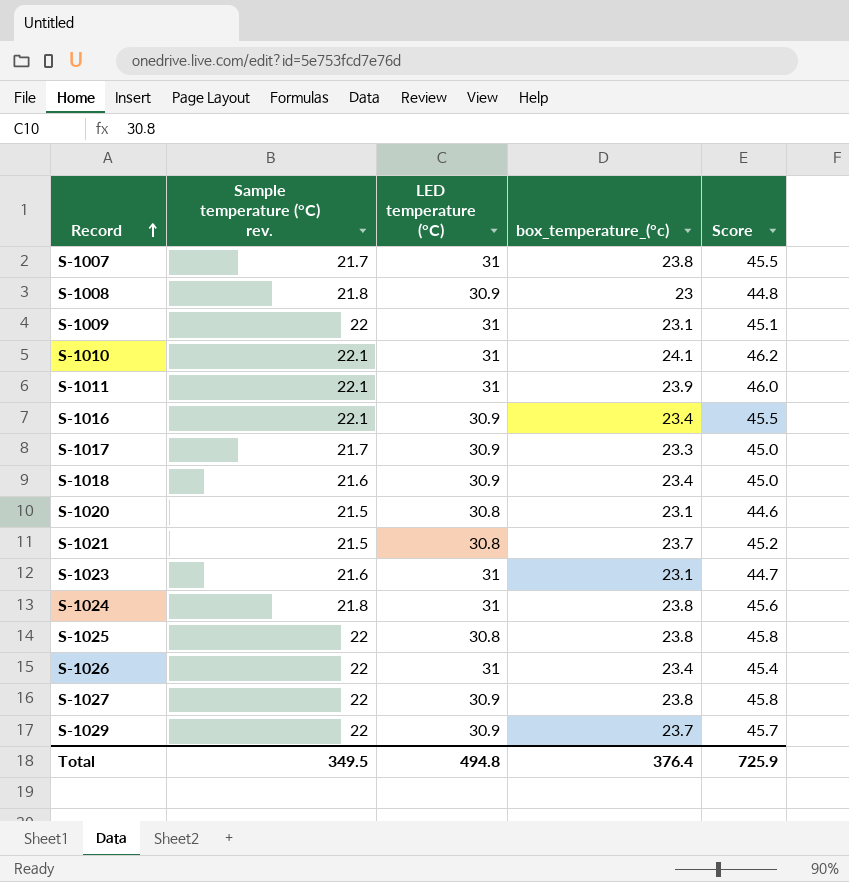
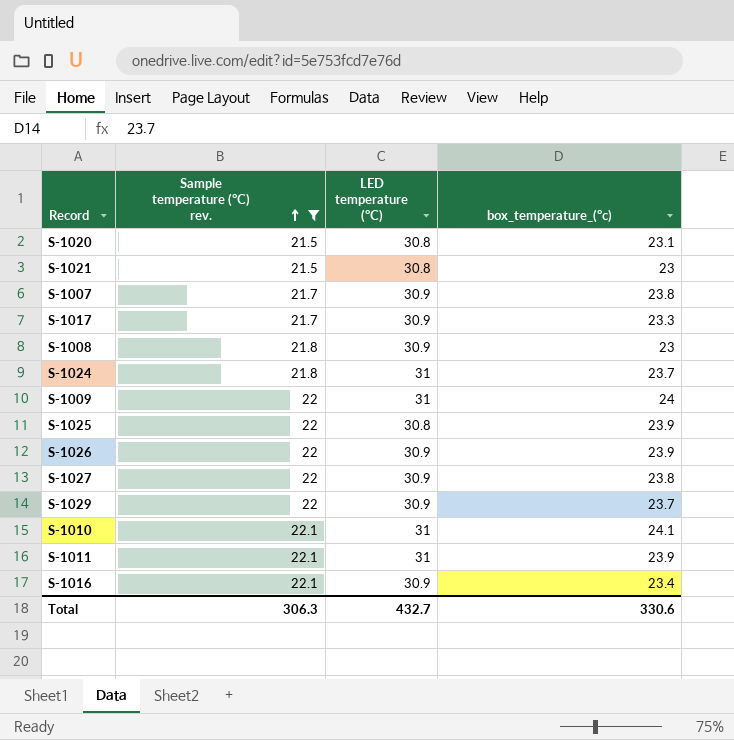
filter: none -> Sample temperature (°C) rev. != 21.6
row order: Record ascending -> Sample temperature (°C) rev. ascending
column Score | formula: [Sample temperature (°C) rev.] + [box_temperature_(°c)] -> none
S-1021 | box_temperature_(°c): 23.7 -> 23
S-1007 | LED temperature (°C): 31 -> 30.9
S-1024 | box_temperature_(°c): 23.8 -> 23.7
S-1009 | box_temperature_(°c): 23.1 -> 24
S-1025 | box_temperature_(°c): 23.8 -> 23.9
S-1026 | LED temperature (°C): 31 -> 30.9
S-1026 | box_temperature_(°c): 23.4 -> 23.9
Total | Sample temperature (°C) rev.: 349.5 -> 306.3
Total | LED temperature (°C): 494.8 -> 432.7
Total | box_temperature_(°c): 376.4 -> 330.6

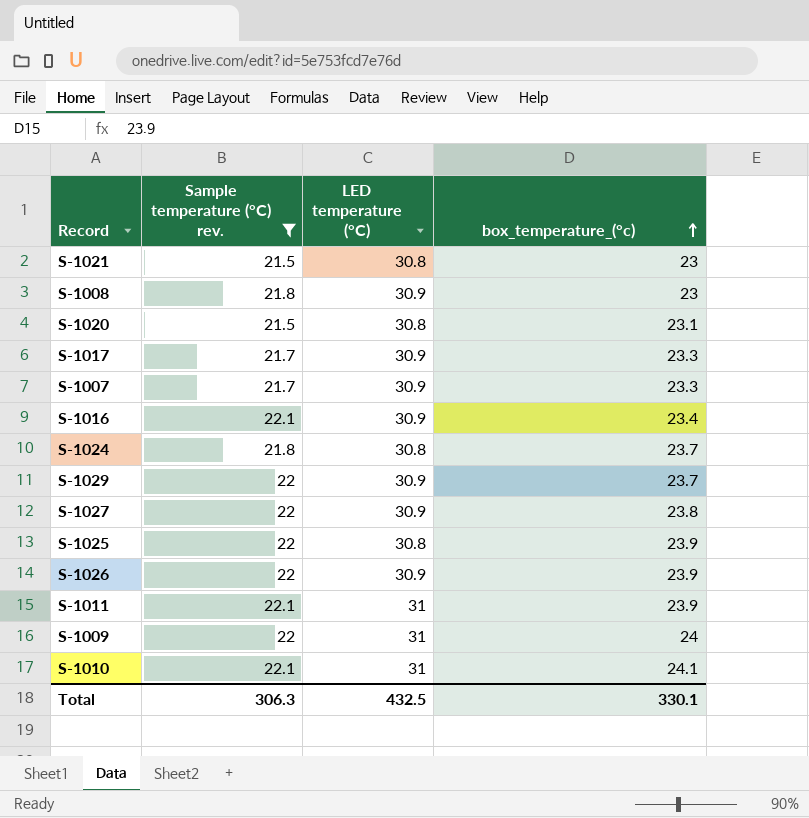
row order: Sample temperature (°C) rev. ascending -> box_temperature_(°c) ascending
S-1007 | box_temperature_(°c): 23.8 -> 23.3
S-1024 | LED temperature (°C): 31 -> 30.8
Total | LED temperature (°C): 432.7 -> 432.5
Total | box_temperature_(°c): 330.6 -> 330.1

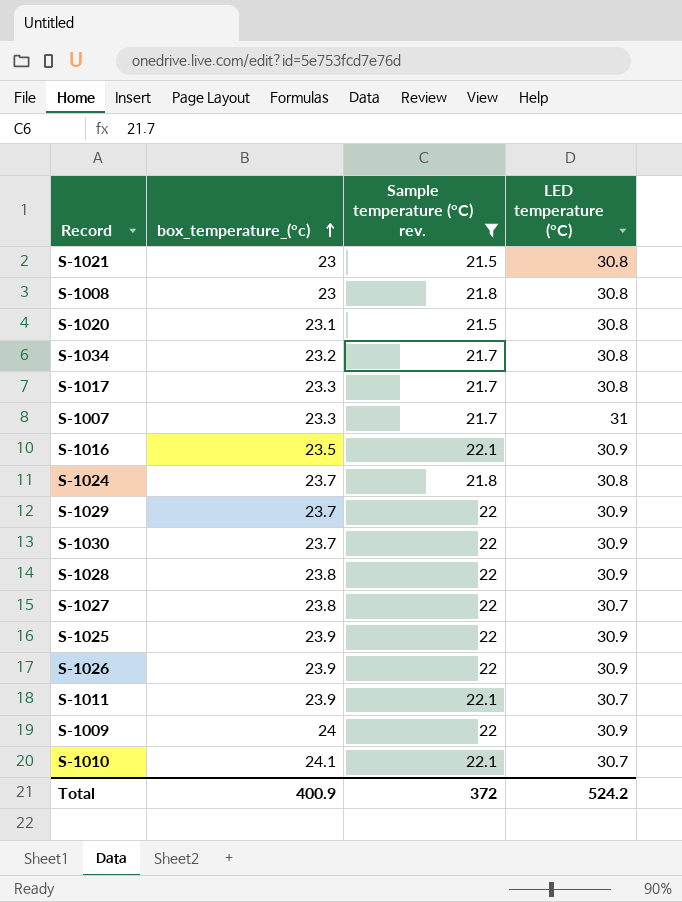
column box_temperature_(°c) | position: 4 -> 2
S-1008 | LED temperature (°C): 30.9 -> 30.8
row S-1034: none -> 23.2 | 21.7 | 30.8
S-1017 | LED temperature (°C): 30.9 -> 30.8
S-1007 | LED temperature (°C): 30.9 -> 31
S-1016 | box_temperature_(°c): 23.4 -> 23.5
row S-1030: none -> 23.7 | 22 | 30.9
row S-1028: none -> 23.8 | 22 | 30.9
S-1027 | LED temperature (°C): 30.9 -> 30.7
S-1025 | LED temperature (°C): 30.8 -> 30.9
S-1011 | LED temperature (°C): 31 -> 30.7
S-1009 | LED temperature (°C): 31 -> 30.9
S-1010 | LED temperature (°C): 31 -> 30.7
Total | box_temperature_(°c): 330.1 -> 400.9
Total | Sample temperature (°C) rev.: 306.3 -> 372
Total | LED temperature (°C): 432.5 -> 524.2

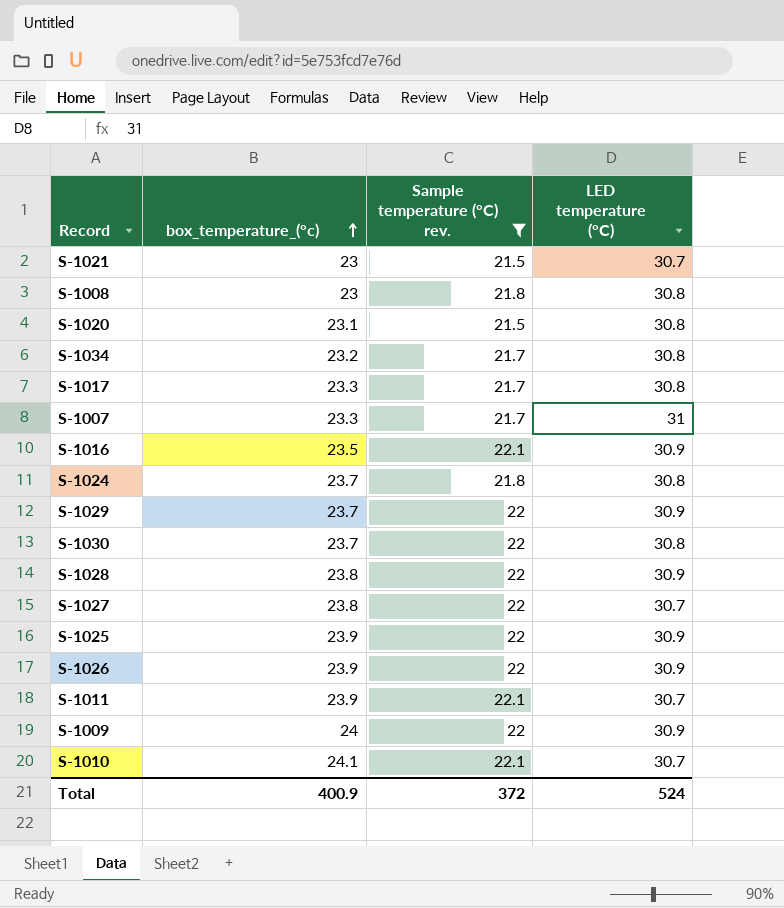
S-1021 | LED temperature (°C): 30.8 -> 30.7
S-1030 | LED temperature (°C): 30.9 -> 30.8
Total | LED temperature (°C): 524.2 -> 524

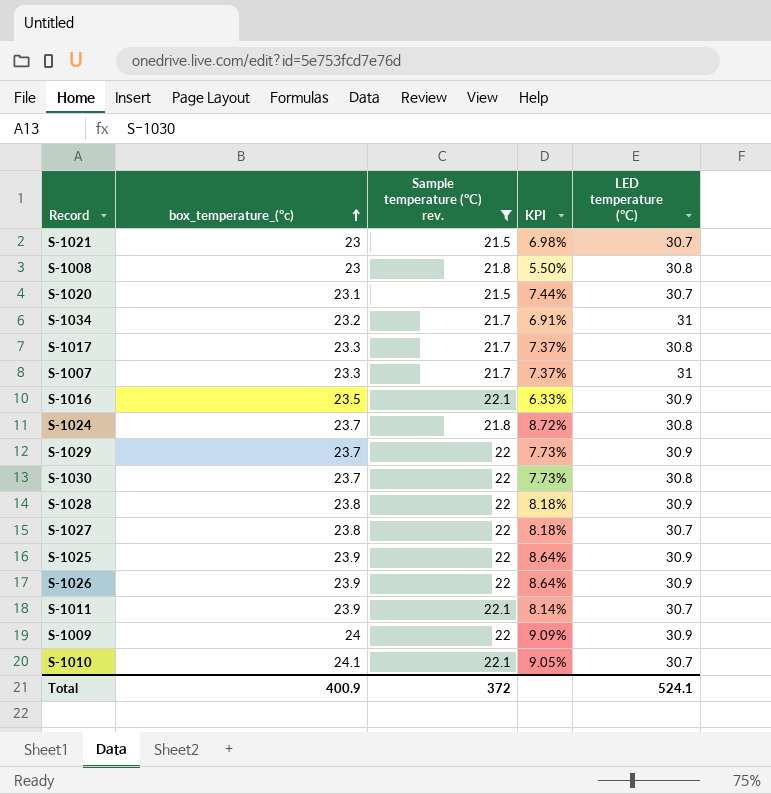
column KPI | formula: none -> ([box_temperature_(°c)] - [Sample temperature (°C) rev.]) / [Sample temperature (°C) rev.]
S-1020 | LED temperature (°C): 30.8 -> 30.7
S-1034 | LED temperature (°C): 30.8 -> 31
Total | LED temperature (°C): 524 -> 524.1

